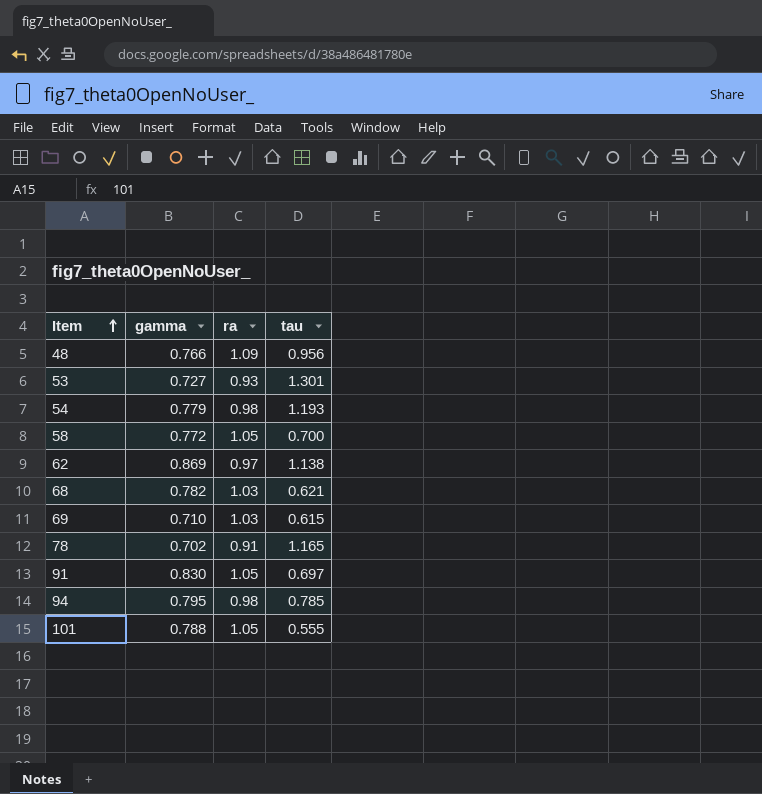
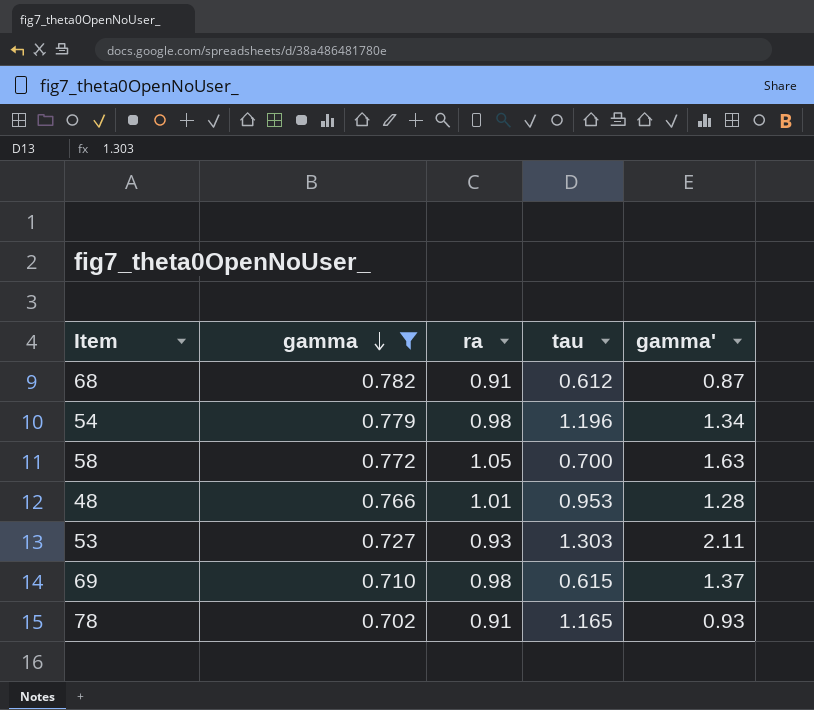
filter: none -> gamma <= 0.782
row order: Item ascending -> gamma descending
column gamma' | position: none -> 5
68 | ra: 1.03 -> 0.91
68 | tau: 0.621 -> 0.612
54 | tau: 1.193 -> 1.196
48 | ra: 1.09 -> 1.01
48 | tau: 0.956 -> 0.953
53 | tau: 1.301 -> 1.303
69 | ra: 1.03 -> 0.98

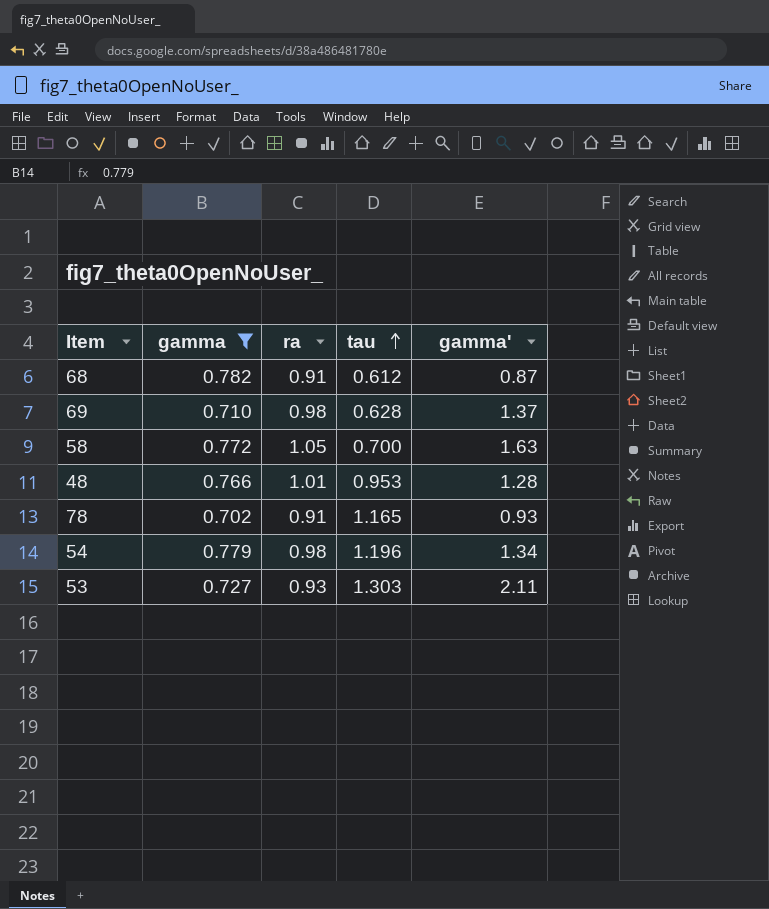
row order: gamma descending -> tau ascending
69 | tau: 0.615 -> 0.628

